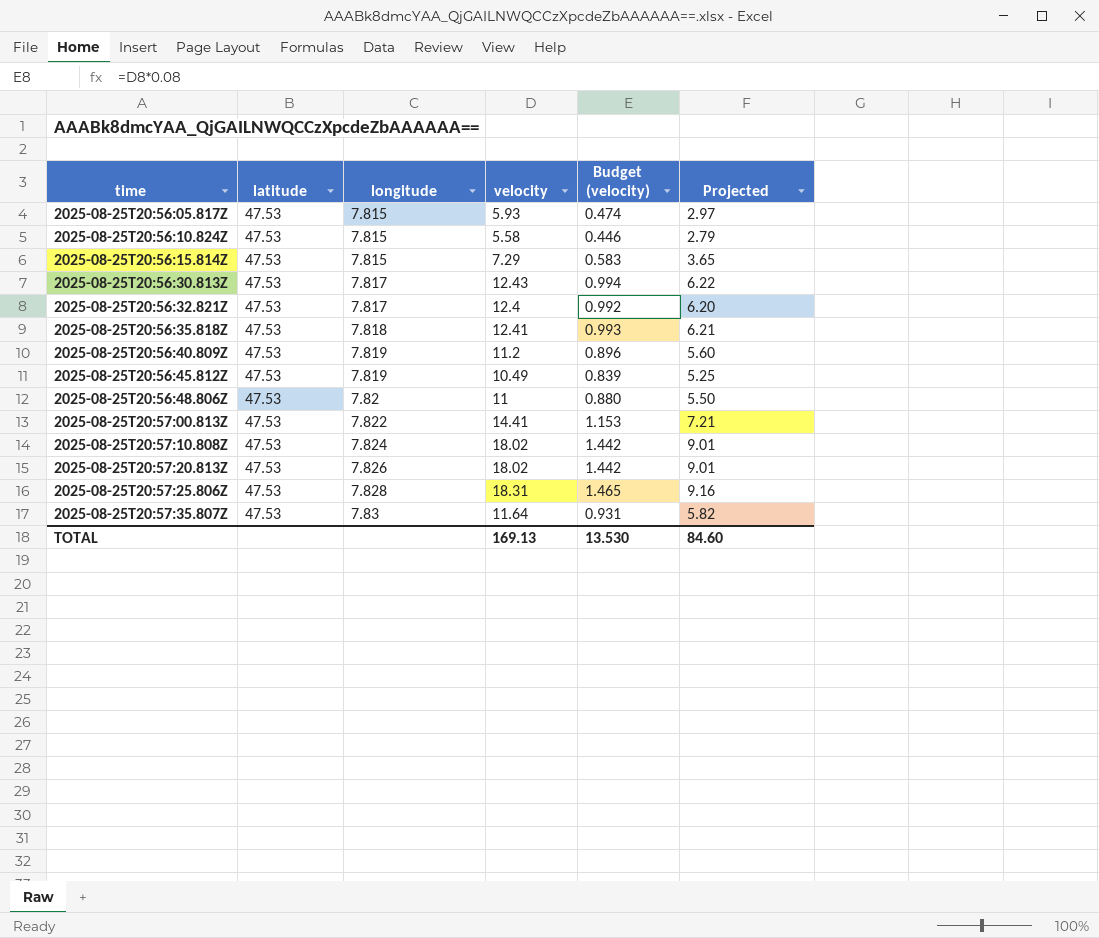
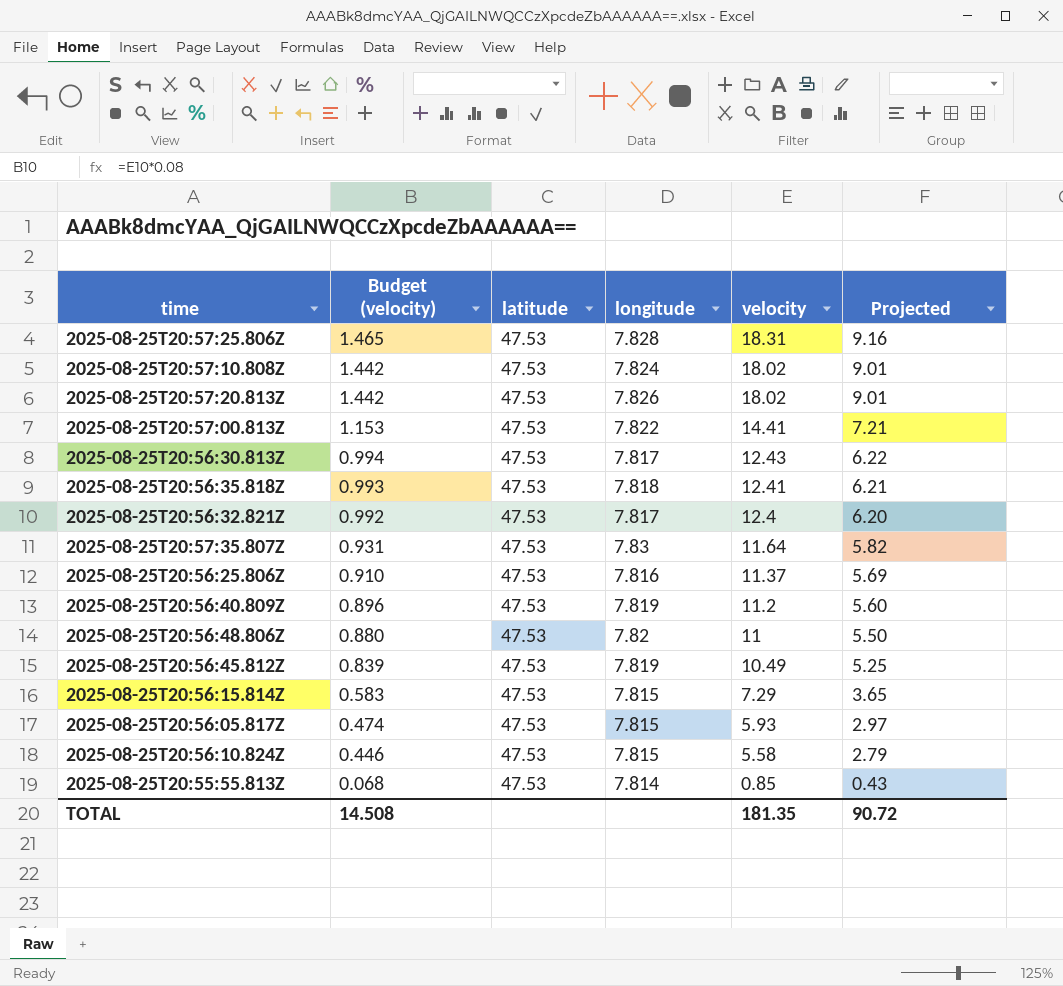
row order: time ascending -> Budget (velocity) descending
column Budget (velocity) | position: 5 -> 2
row 2025-08-25T20:56:25.806Z: none -> 0.910 | 47.53 | 7.816 | 11.37 | 5.69
row 2025-08-25T20:55:55.813Z: none -> 0.068 | 47.53 | 7.814 | 0.85 | 0.43
TOTAL | Budget (velocity): 13.530 -> 14.508
TOTAL | velocity: 169.13 -> 181.35
TOTAL | Projected: 84.60 -> 90.72

